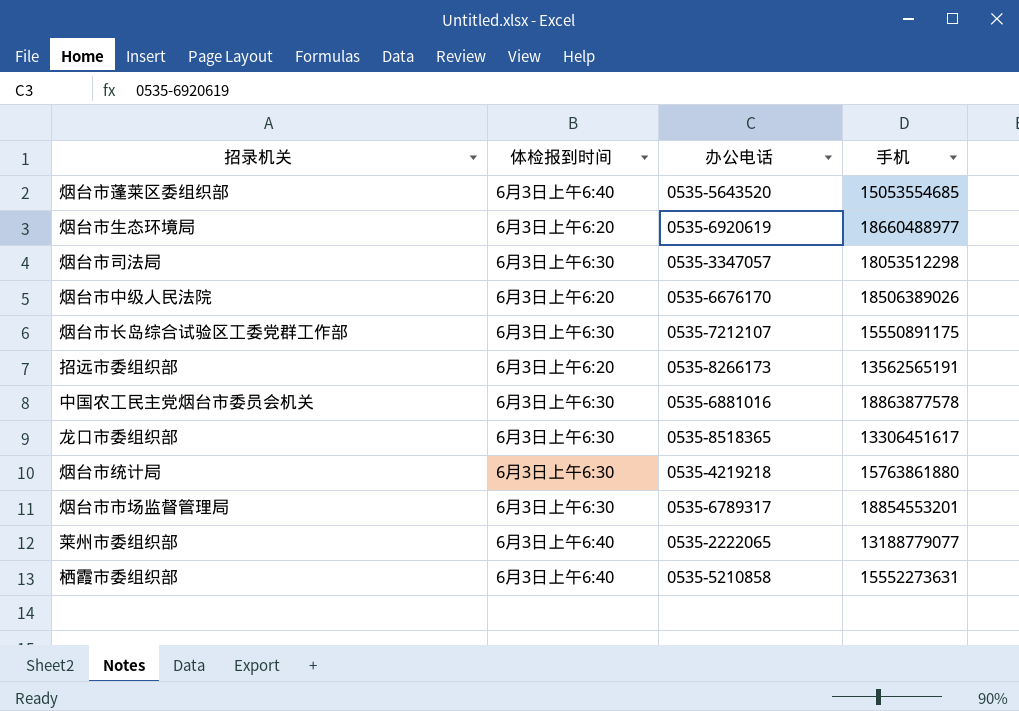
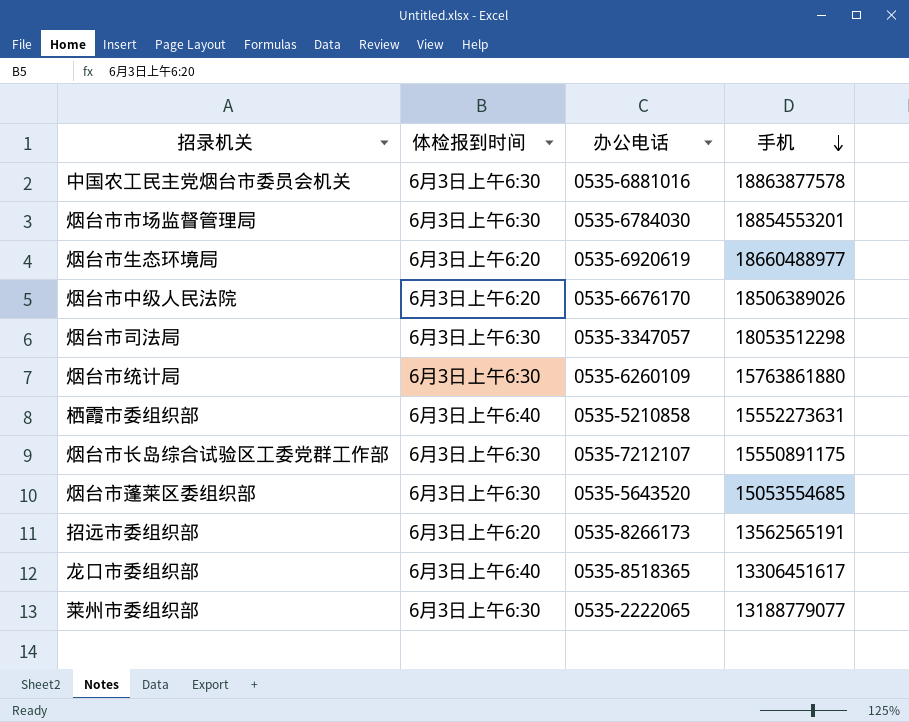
row order: none -> 手机 descending
烟台市市场监督管理局 | 办公电话: 0535-6789317 -> 0535-6784030
烟台市统计局 | 办公电话: 0535-4219218 -> 0535-6260109
烟台市蓬莱区委组织部 | 体检报到时间: 6月3日上午6:40 -> 6月3日上午6:30
龙口市委组织部 | 体检报到时间: 6月3日上午6:30 -> 6月3日上午6:40
莱州市委组织部 | 体检报到时间: 6月3日上午6:40 -> 6月3日上午6:30

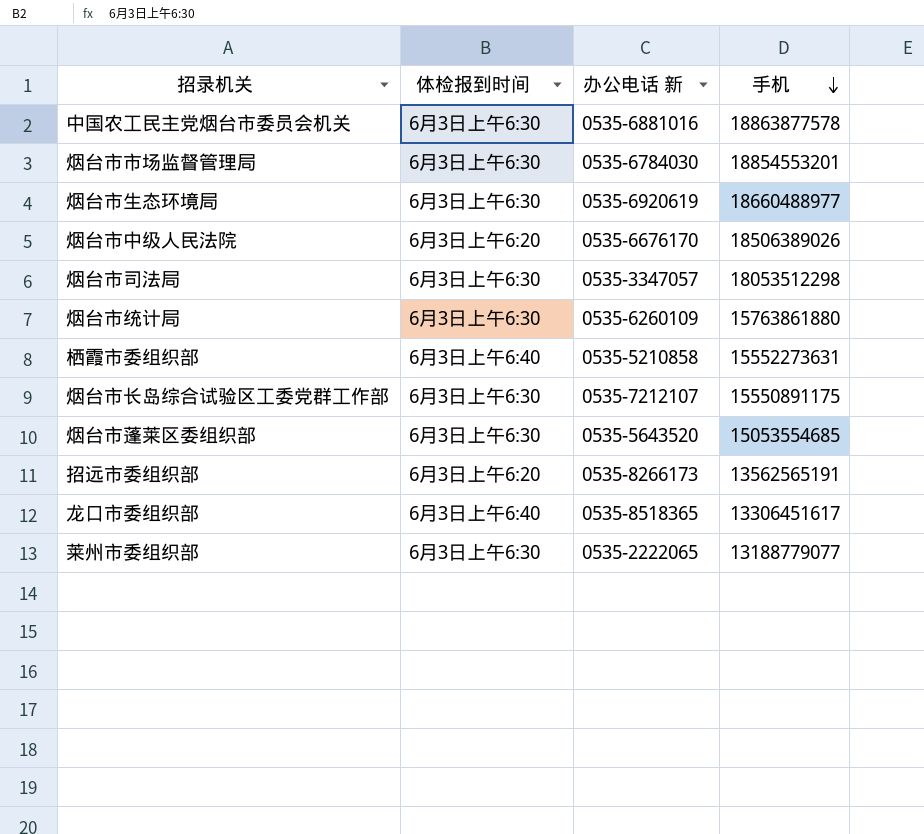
column name: 办公电话 -> 办公电话 新
烟台市生态环境局 | 体检报到时间: 6月3日上午6:20 -> 6月3日上午6:30

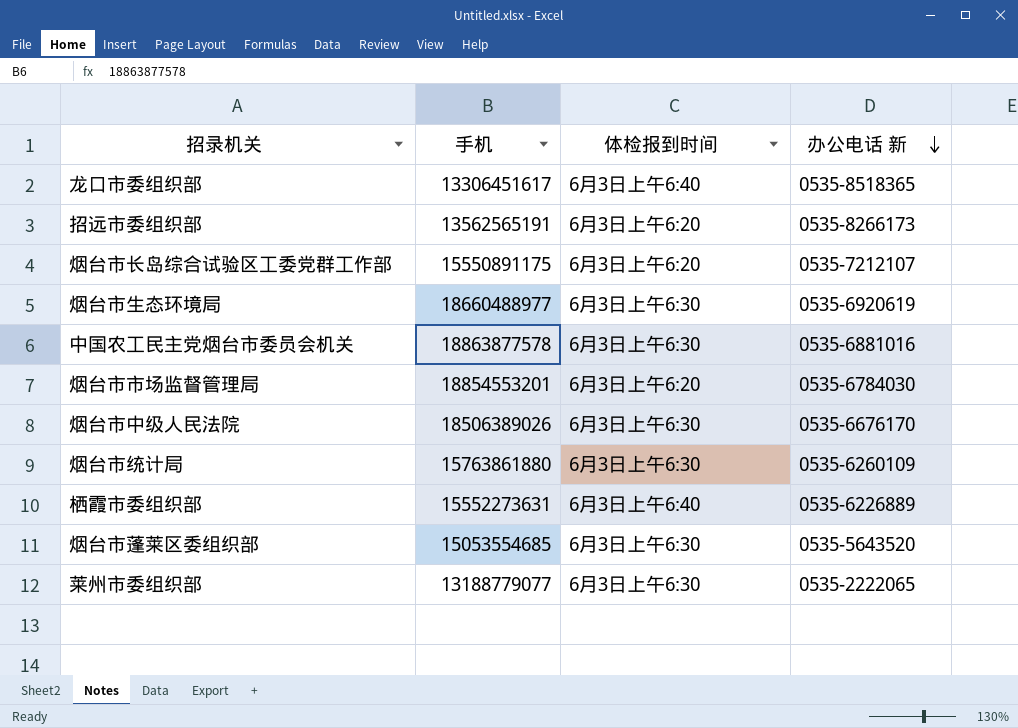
row order: 手机 descending -> 办公电话 新 descending
column 手机 | position: 4 -> 2
row 烟台市司法局: 6月3日上午6:30 | 0535-3347057 | 18053512298 -> none
烟台市长岛综合试验区工委党群工作部 | 体检报到时间: 6月3日上午6:30 -> 6月3日上午6:20
烟台市市场监督管理局 | 体检报到时间: 6月3日上午6:30 -> 6月3日上午6:20
烟台市中级人民法院 | 体检报到时间: 6月3日上午6:20 -> 6月3日上午6:30
栖霞市委组织部 | 办公电话 新: 0535-5210858 -> 0535-6226889

